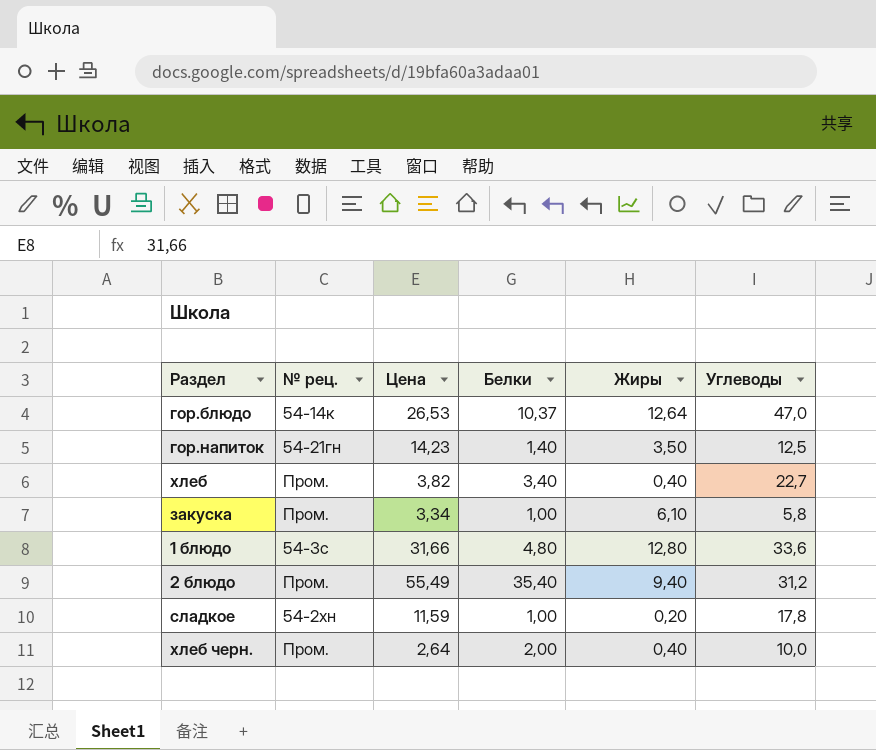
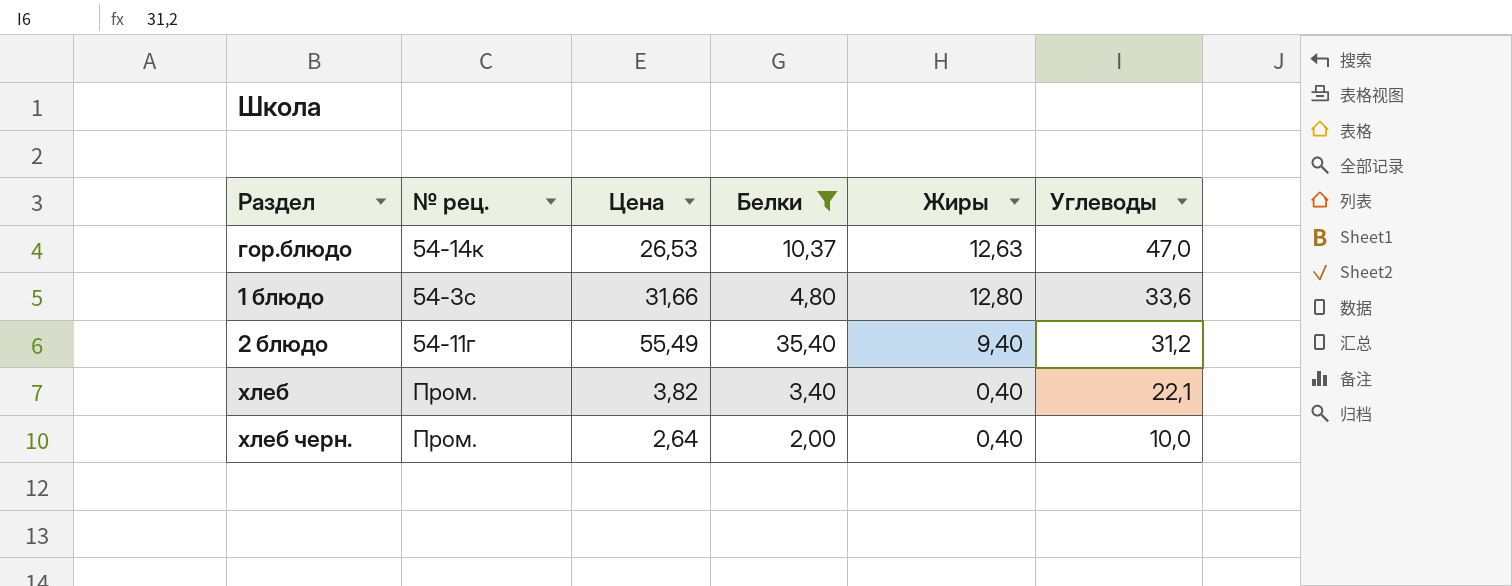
filter: none -> Белки >= 2,00
row order: none -> Углеводы descending
гор.блюдо | Жиры: 12,64 -> 12,63
2 блюдо | № рец.: Пром. -> 54-11г
хлеб | Углеводы: 22,7 -> 22,1

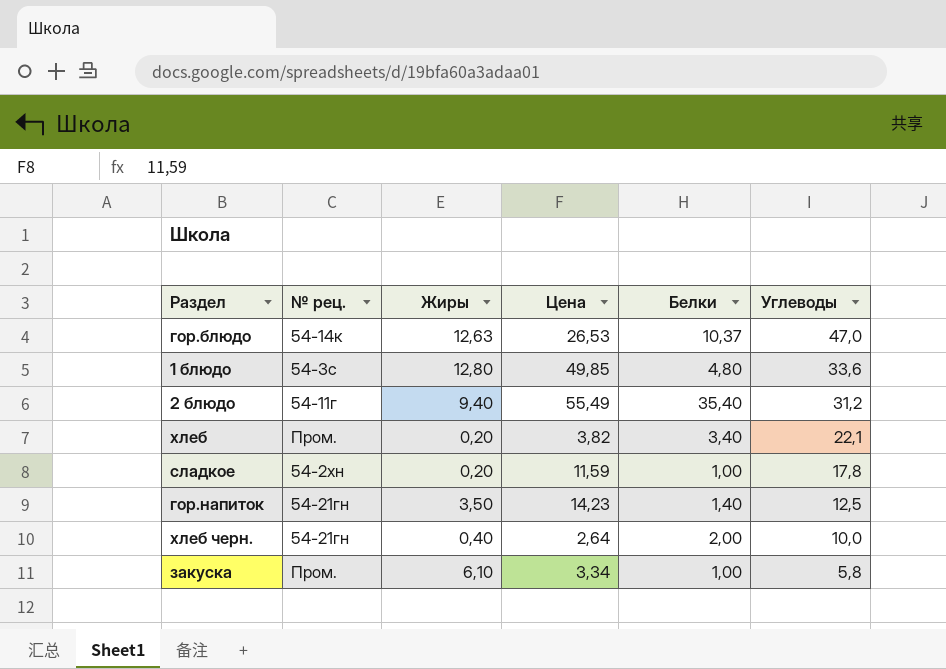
filter: Белки >= 2,00 -> none
column Жиры | position: 5 -> 3
1 блюдо | Цена: 31,66 -> 49,85
хлеб | Жиры: 0,40 -> 0,20
хлеб черн. | № рец.: Пром. -> 54-21гн

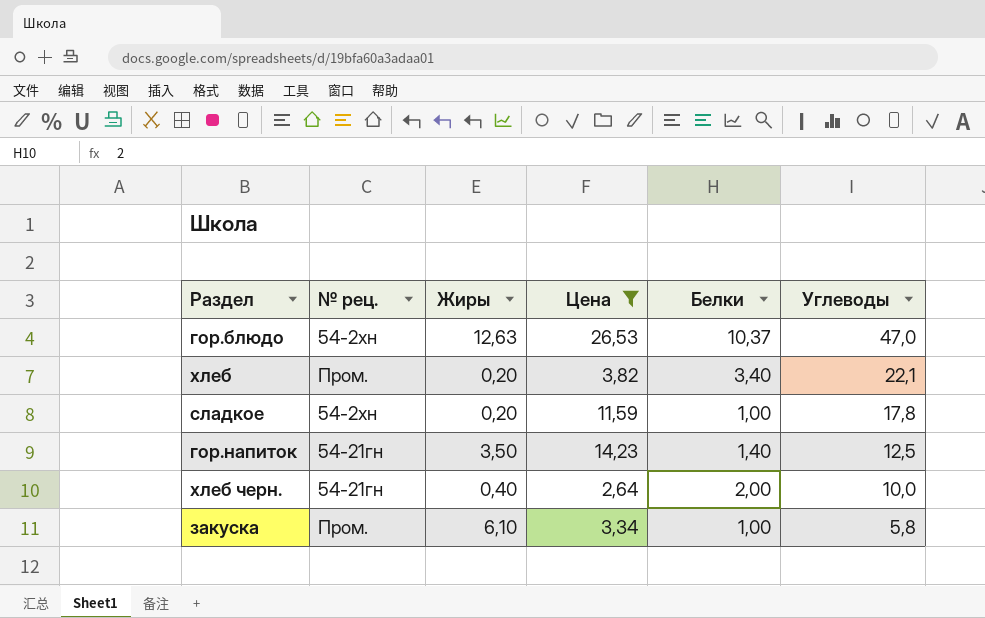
filter: none -> Цена <= 26,53
гор.блюдо | № рец.: 54-14к -> 54-2хн

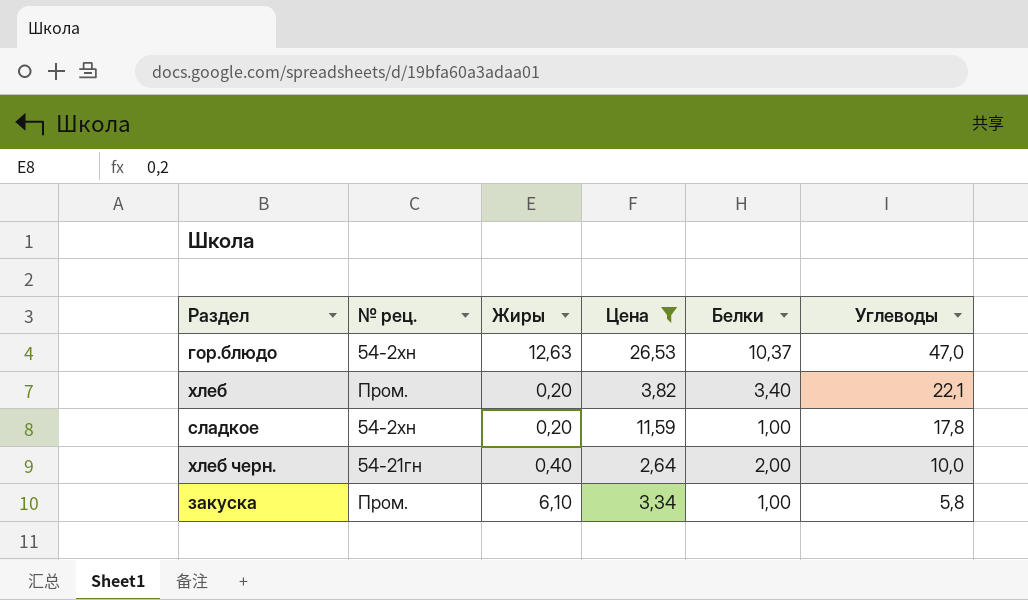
row гор.напиток: 54-21гн | 3,50 | 14,23 | 1,40 | 12,5 -> none

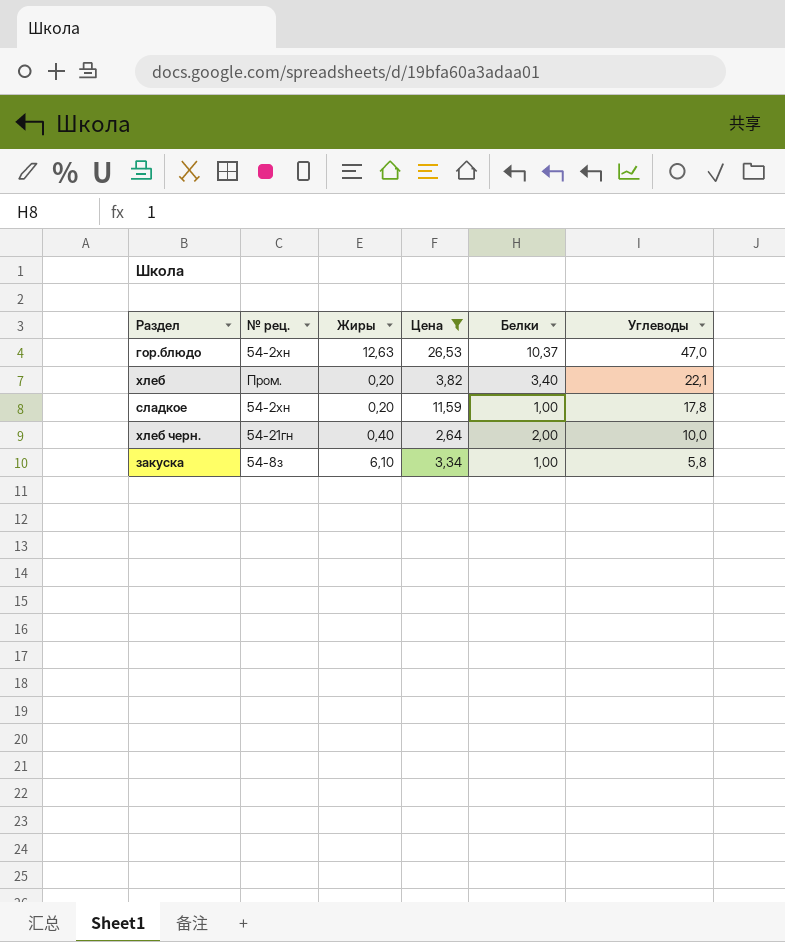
закуска | № рец.: Пром. -> 54-8з

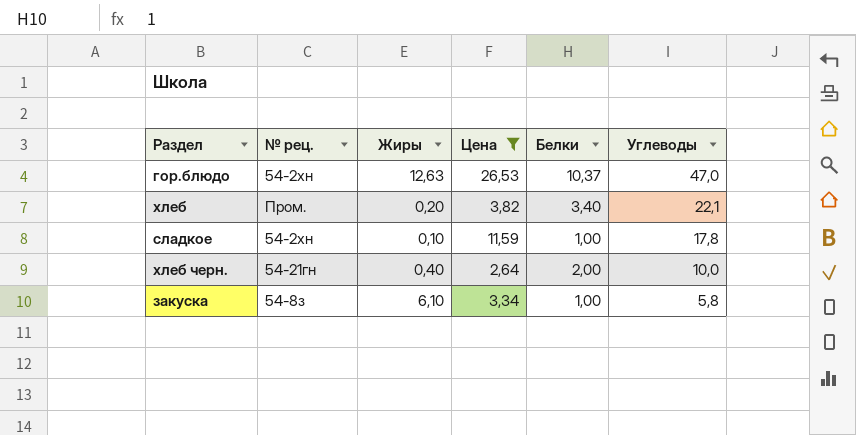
сладкое | Жиры: 0,20 -> 0,10

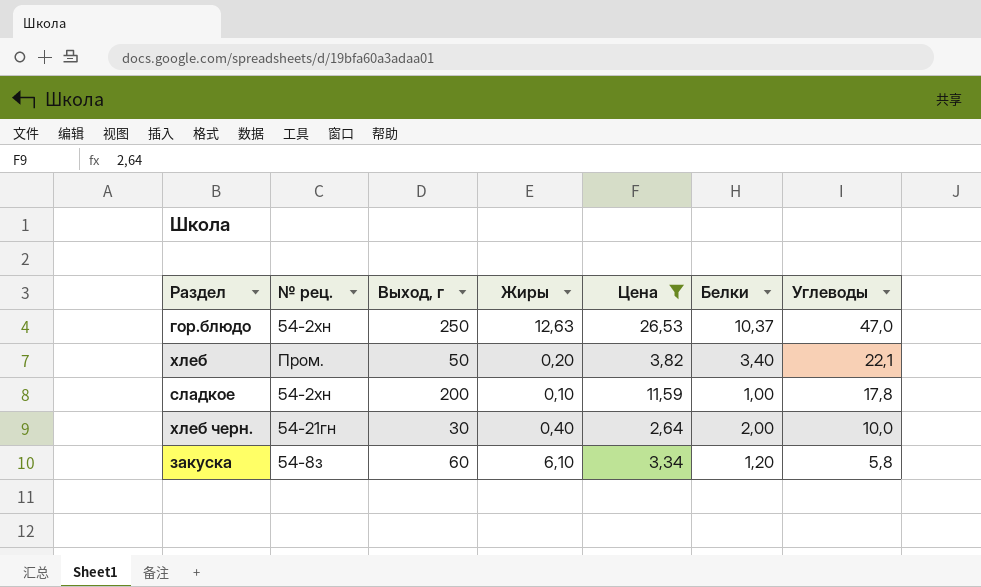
column Выход, г | position: none -> 3
закуска | Белки: 1,00 -> 1,20

